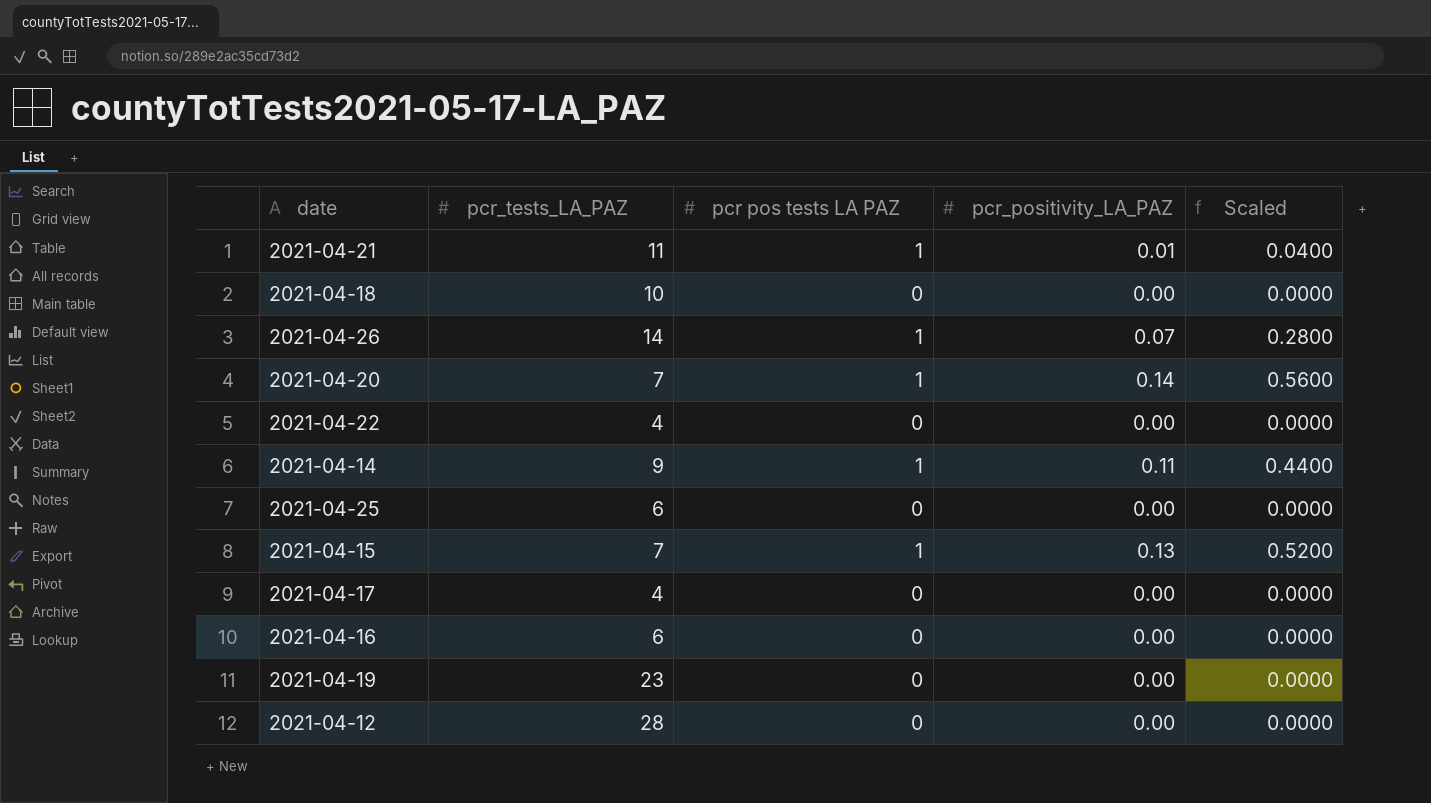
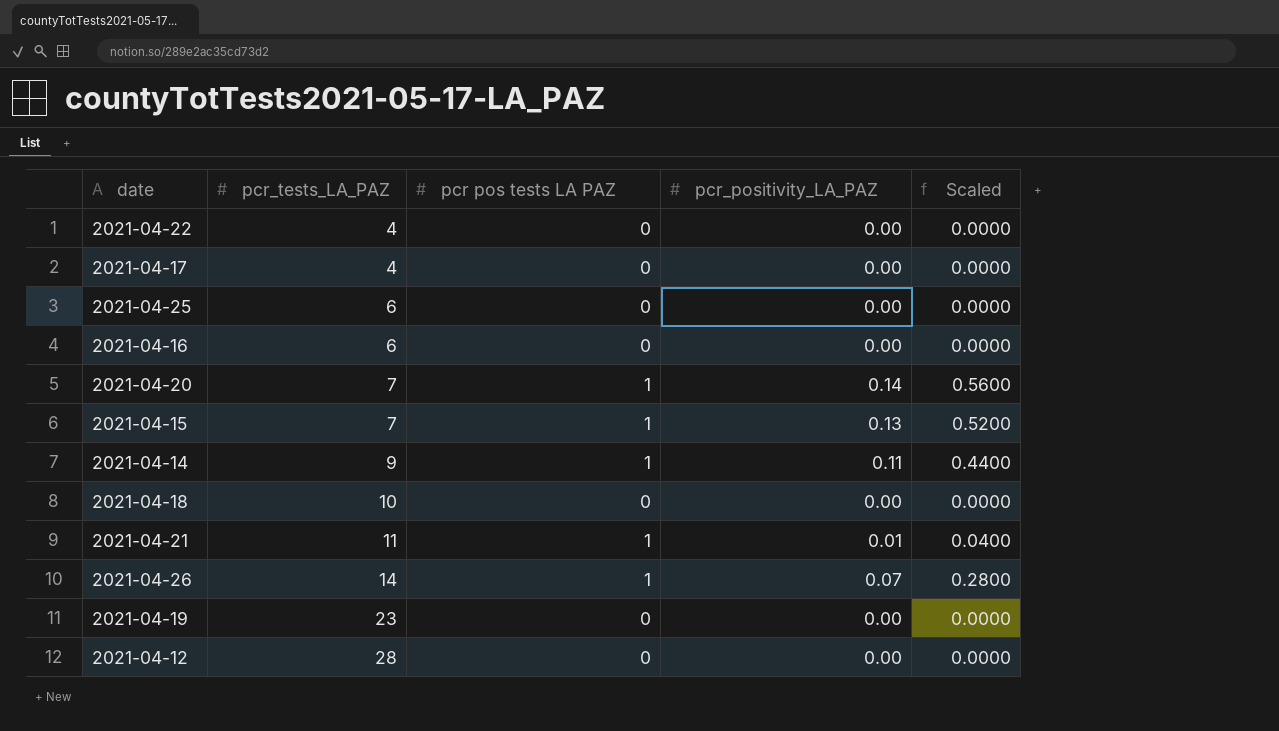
row order: none -> pcr_tests_LA_PAZ ascending

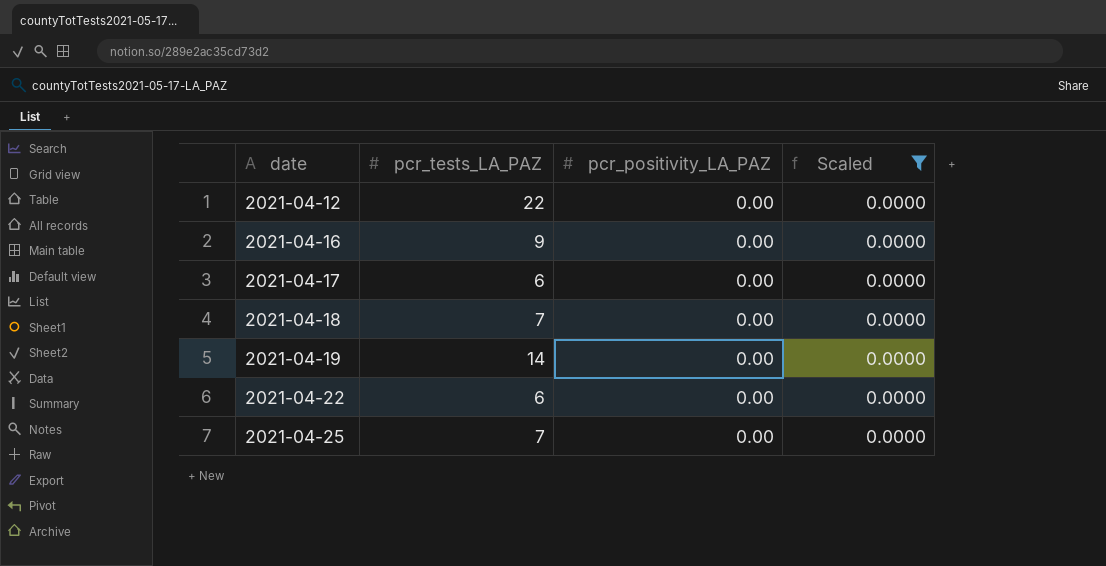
filter: none -> Scaled = 0.0000
row order: pcr_tests_LA_PAZ ascending -> date ascending
column pcr pos tests LA PAZ | position: 3 -> none
2021-04-12 | pcr_tests_LA_PAZ: 28 -> 22
2021-04-16 | pcr_tests_LA_PAZ: 6 -> 9
2021-04-17 | pcr_tests_LA_PAZ: 4 -> 6
2021-04-18 | pcr_tests_LA_PAZ: 10 -> 7
2021-04-19 | pcr_tests_LA_PAZ: 23 -> 14
2021-04-22 | pcr_tests_LA_PAZ: 4 -> 6
2021-04-25 | pcr_tests_LA_PAZ: 6 -> 7

